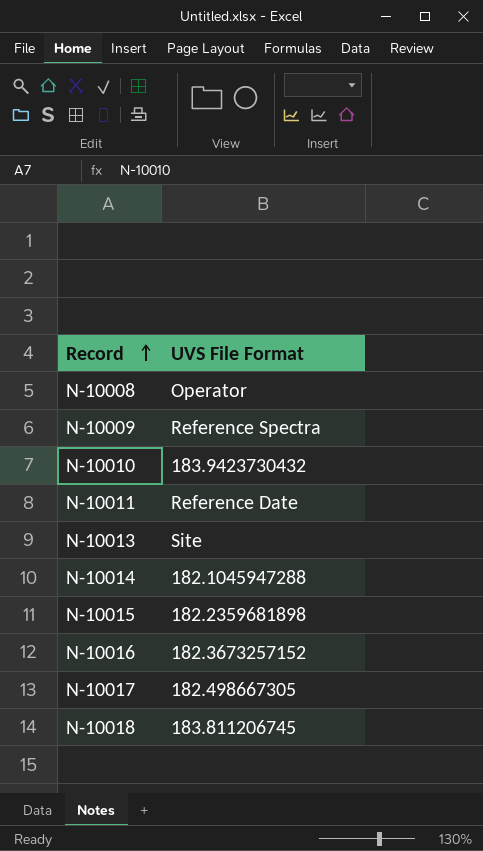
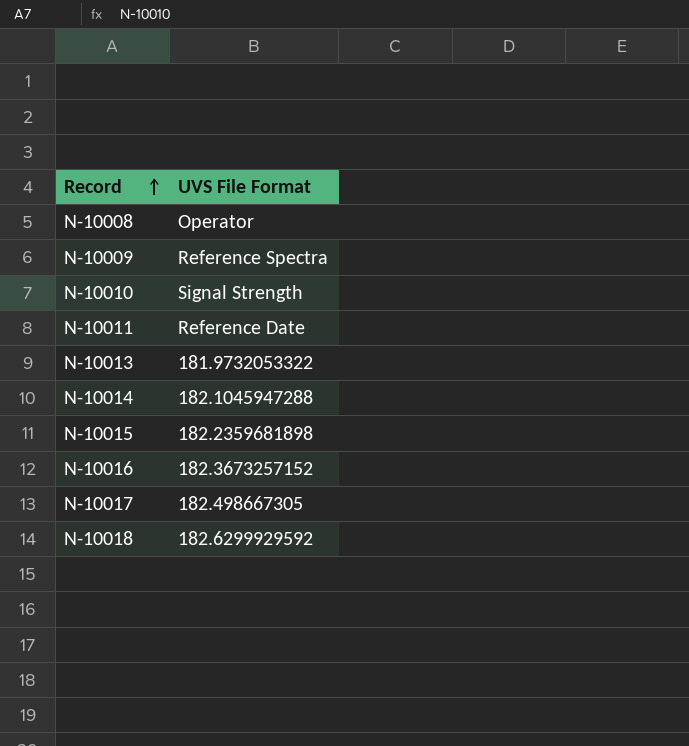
N-10010 | UVS File Format: 183.9423730432 -> Signal Strength
N-10013 | UVS File Format: Site -> 181.9732053322
N-10018 | UVS File Format: 183.811206745 -> 182.6299929592

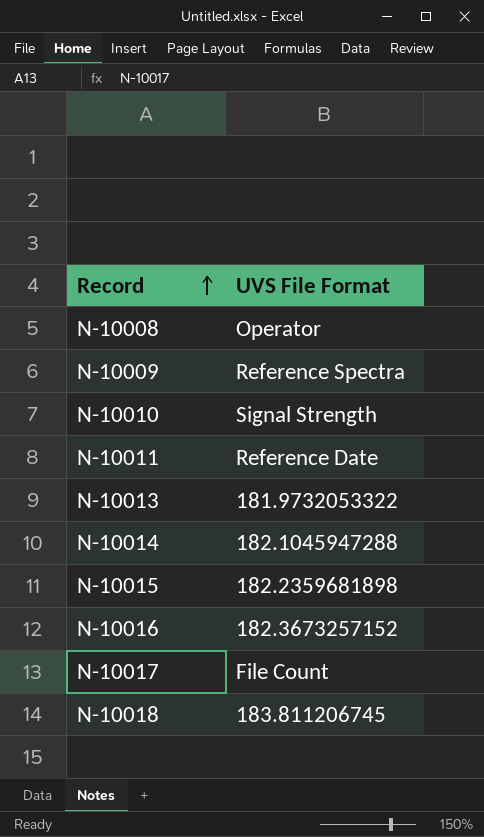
N-10017 | UVS File Format: 182.498667305 -> File Count
N-10018 | UVS File Format: 182.6299929592 -> 183.811206745

